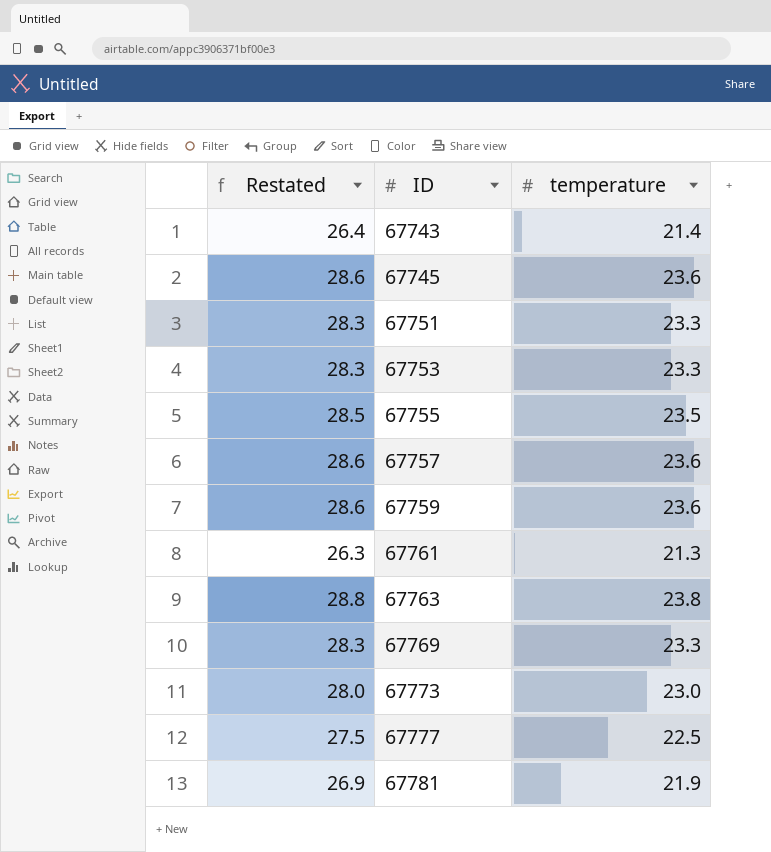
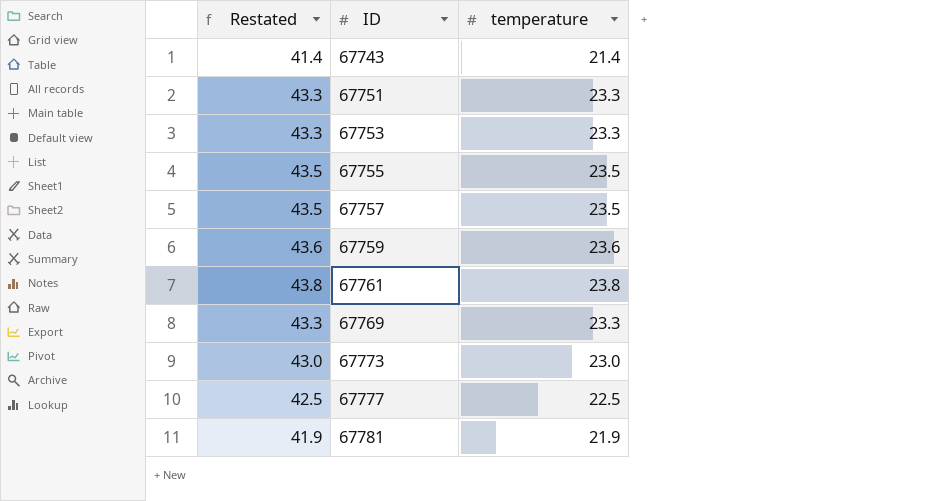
column Restated | formula: [temperature] + 5 -> [temperature] + 20
row 67745: 28.6 | 23.6 -> none
row 67763: 28.8 | 23.8 -> none
67757 | temperature: 23.6 -> 23.5
67761 | temperature: 21.3 -> 23.8

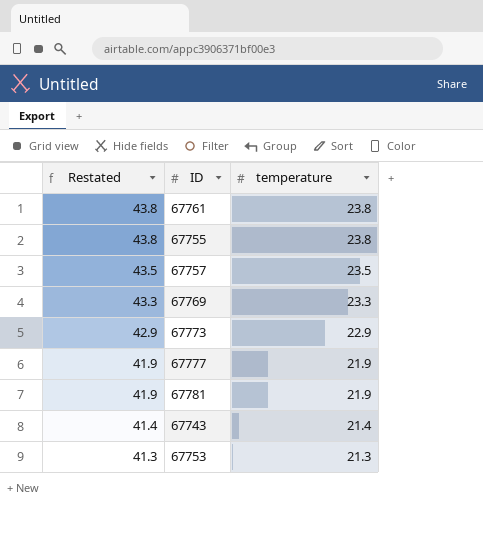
row order: ID ascending -> Restated descending
row 67751: 43.3 | 23.3 -> none
row 67759: 43.6 | 23.6 -> none
67755 | Restated: 43.5 -> 43.8
67755 | temperature: 23.5 -> 23.8
67773 | Restated: 43.0 -> 42.9
67773 | temperature: 23.0 -> 22.9
67777 | Restated: 42.5 -> 41.9
67777 | temperature: 22.5 -> 21.9
67753 | Restated: 43.3 -> 41.3
67753 | temperature: 23.3 -> 21.3

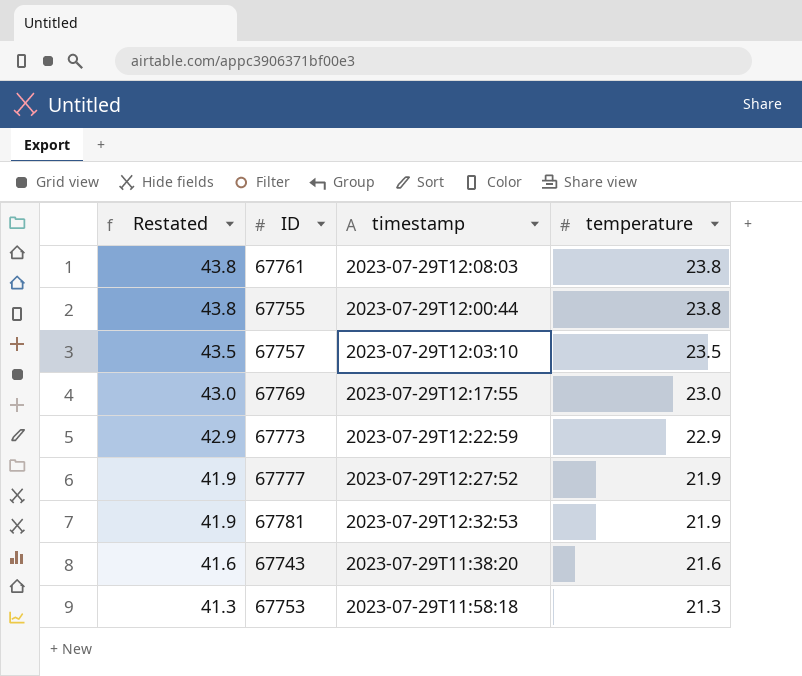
column timestamp | position: none -> 3
67769 | Restated: 43.3 -> 43.0
67769 | temperature: 23.3 -> 23.0
67743 | Restated: 41.4 -> 41.6
67743 | temperature: 21.4 -> 21.6

